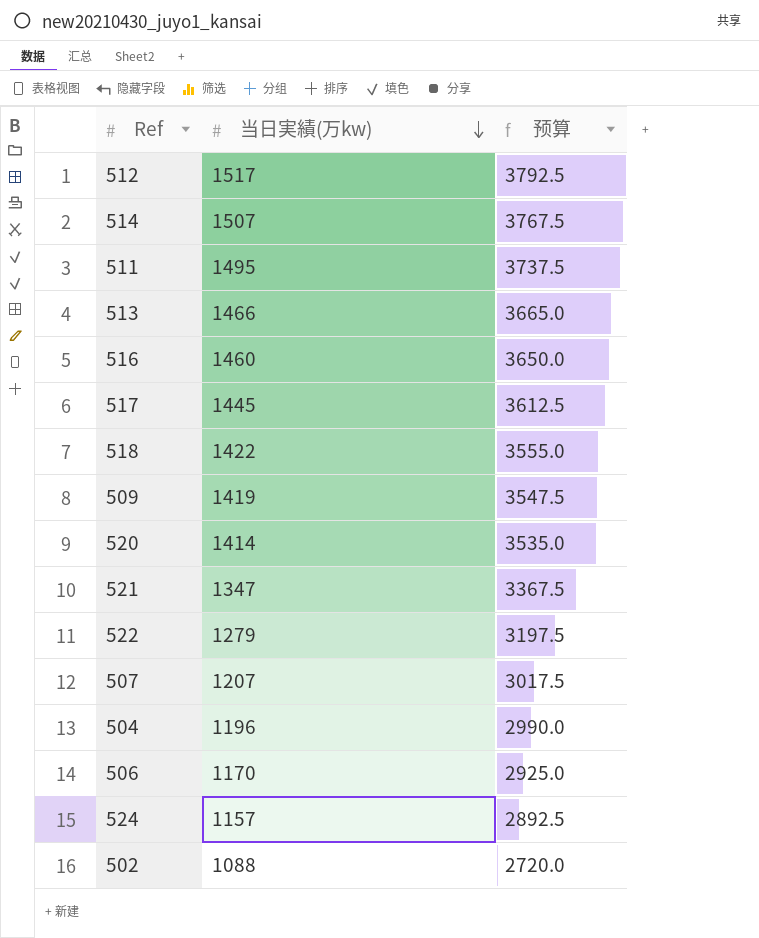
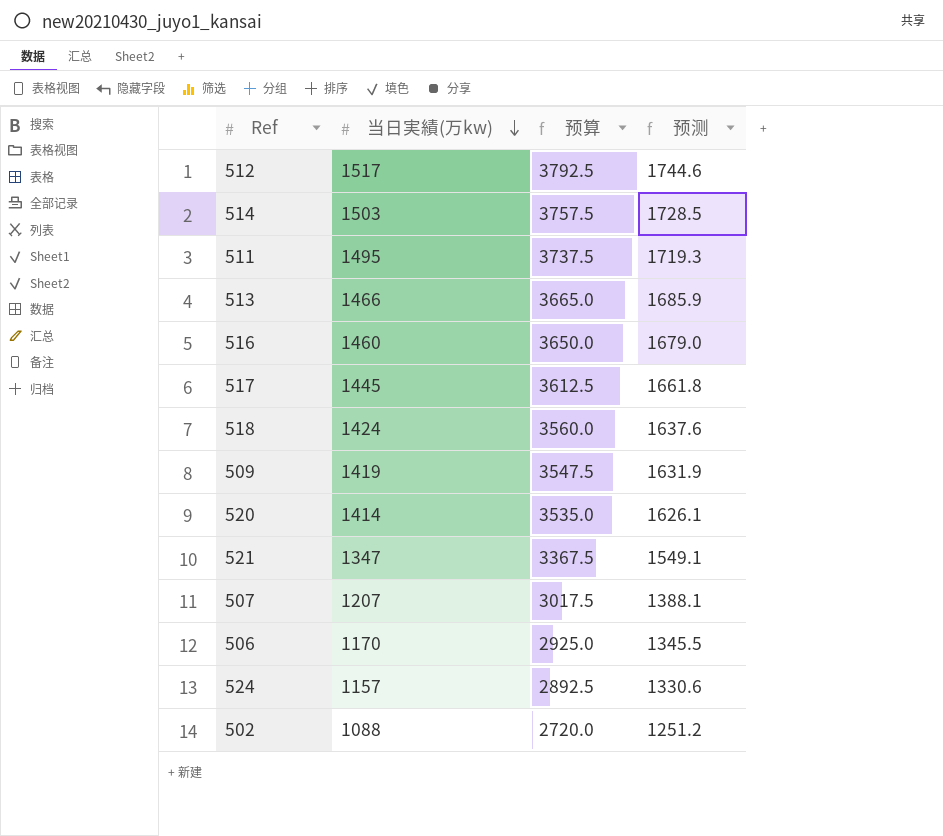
column 预测 | formula: none -> [当日実績(万kw)] * 1.15
row 522: 1279 | 3197.5 -> none
row 504: 1196 | 2990.0 -> none
514 | 当日実績(万kw): 1507 -> 1503
514 | 预算: 3767.5 -> 3757.5
518 | 当日実績(万kw): 1422 -> 1424
518 | 预算: 3555.0 -> 3560.0

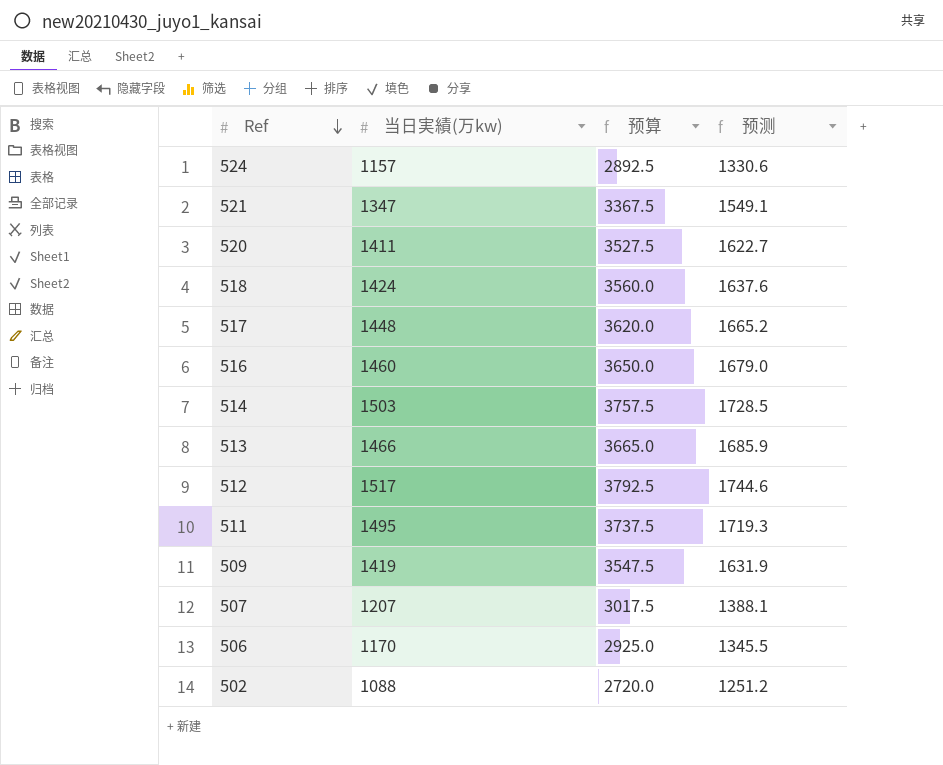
row order: 当日実績(万kw) descending -> Ref descending
520 | 当日実績(万kw): 1414 -> 1411
520 | 预算: 3535.0 -> 3527.5
520 | 预测: 1626.1 -> 1622.7
517 | 当日実績(万kw): 1445 -> 1448
517 | 预算: 3612.5 -> 3620.0
517 | 预测: 1661.8 -> 1665.2

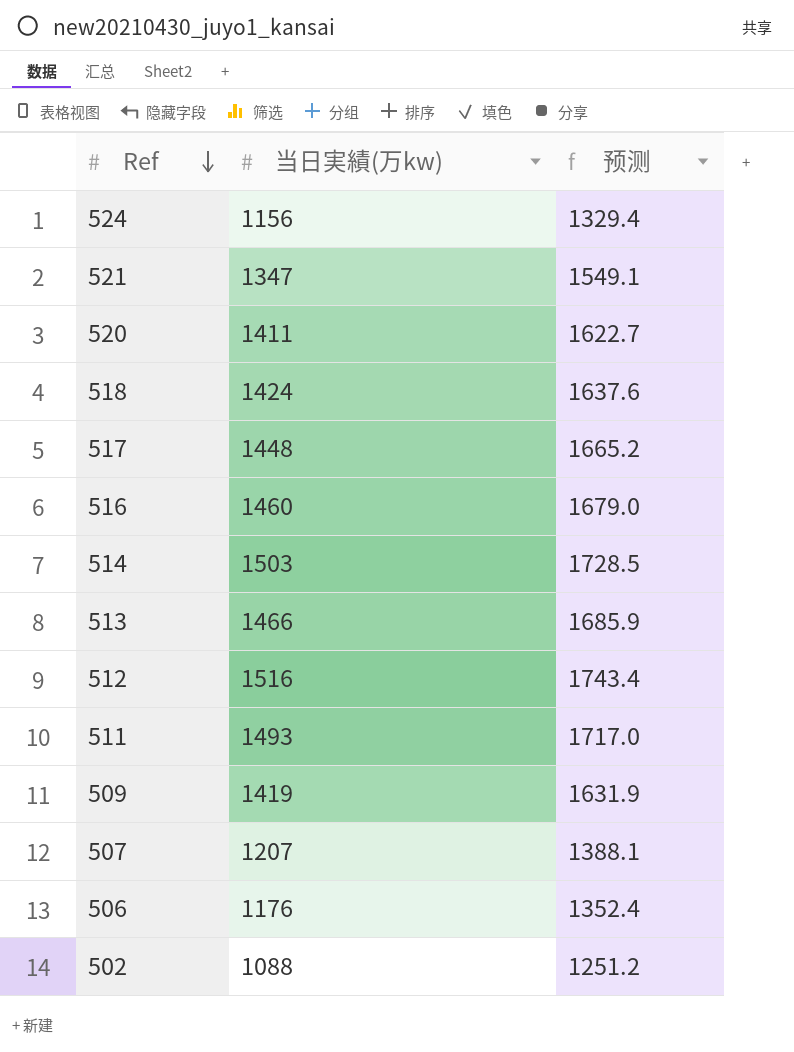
column 预算 | formula: [当日実績(万kw)] * 2.5 -> none
524 | 当日実績(万kw): 1157 -> 1156
524 | 预测: 1330.6 -> 1329.4
512 | 当日実績(万kw): 1517 -> 1516
512 | 预测: 1744.6 -> 1743.4
511 | 当日実績(万kw): 1495 -> 1493
511 | 预测: 1719.3 -> 1717.0
506 | 当日実績(万kw): 1170 -> 1176
506 | 预测: 1345.5 -> 1352.4

